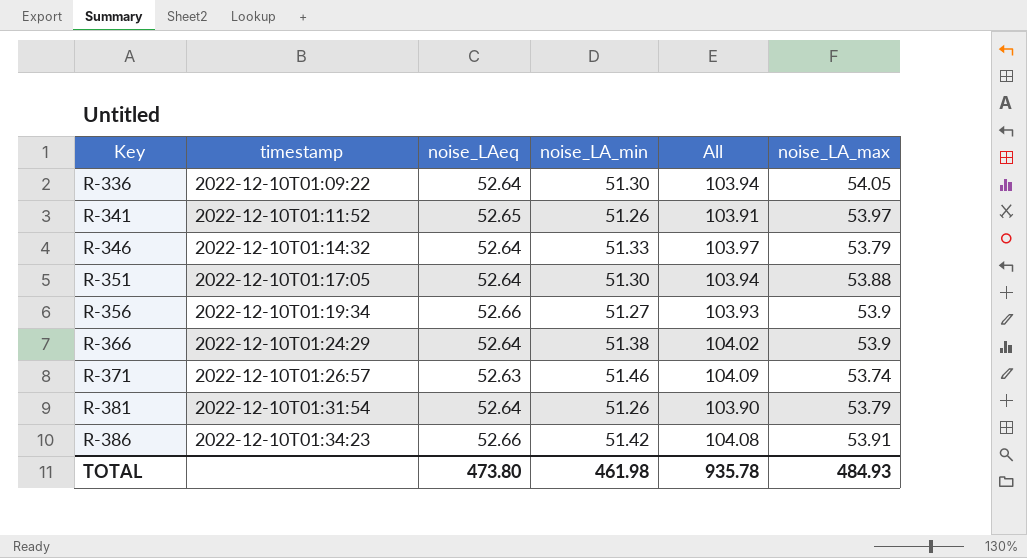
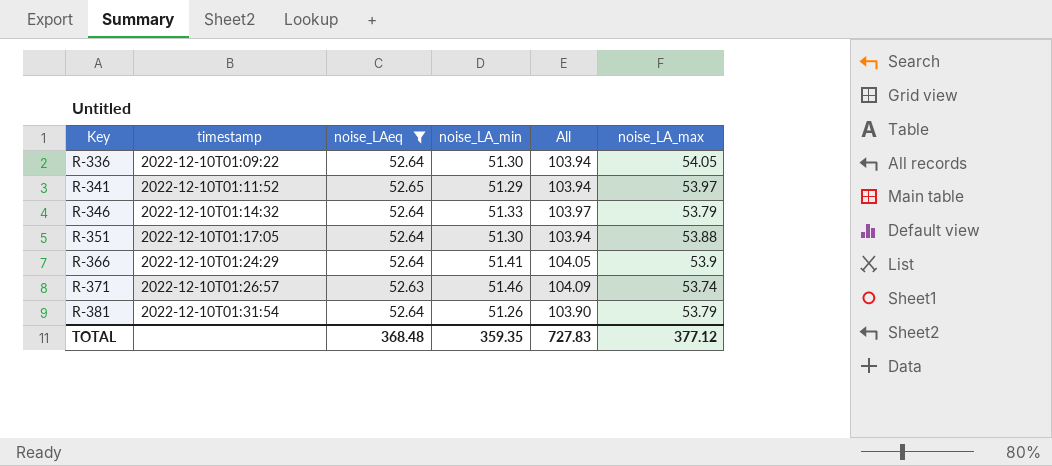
filter: none -> noise_LAeq != 52.66
R-341 | noise_LA_min: 51.26 -> 51.29
R-341 | All: 103.91 -> 103.94
R-366 | noise_LA_min: 51.38 -> 51.41
R-366 | All: 104.02 -> 104.05
TOTAL | noise_LAeq: 473.80 -> 368.48
TOTAL | noise_LA_min: 461.98 -> 359.35
TOTAL | All: 935.78 -> 727.83
TOTAL | noise_LA_max: 484.93 -> 377.12

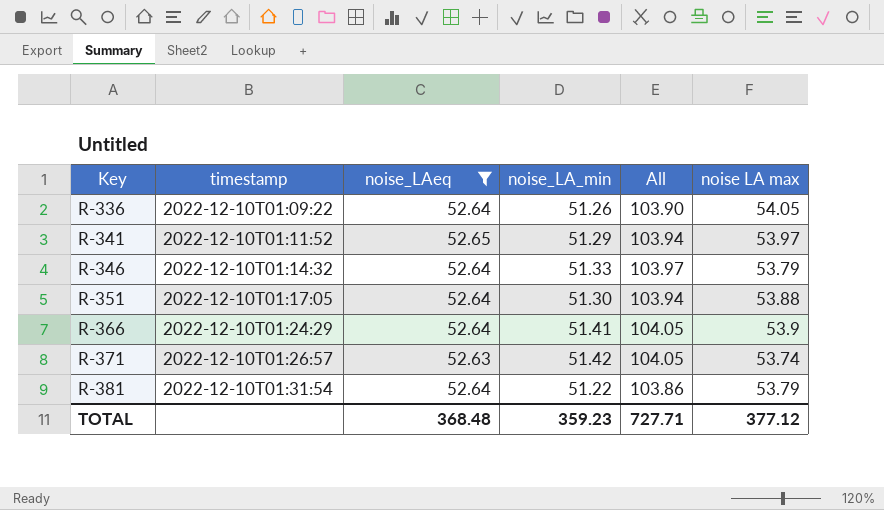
column name: noise_LA_max -> noise LA max
R-336 | noise_LA_min: 51.30 -> 51.26
R-336 | All: 103.94 -> 103.90
R-371 | noise_LA_min: 51.46 -> 51.42
R-371 | All: 104.09 -> 104.05
R-381 | noise_LA_min: 51.26 -> 51.22
R-381 | All: 103.90 -> 103.86
TOTAL | noise_LA_min: 359.35 -> 359.23
TOTAL | All: 727.83 -> 727.71

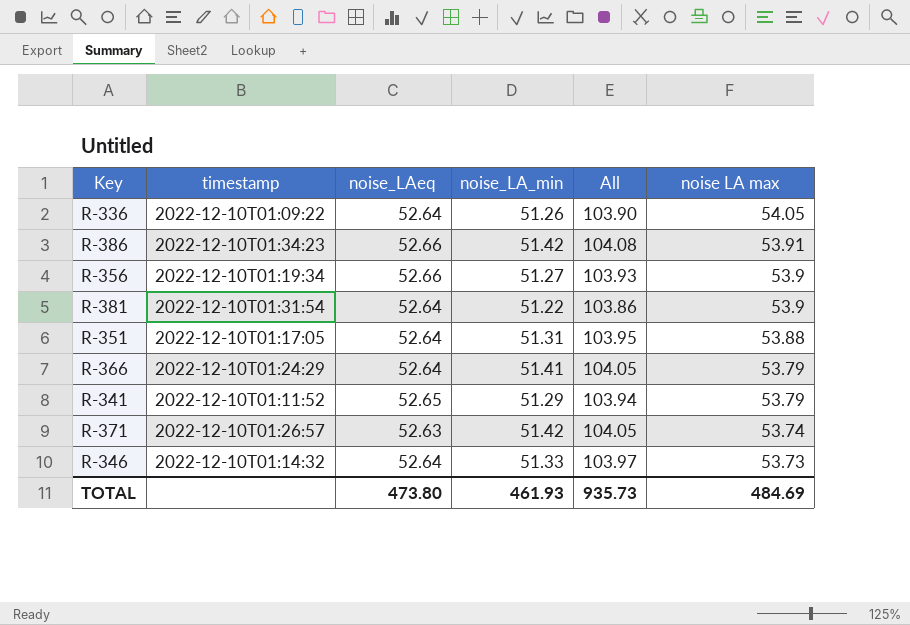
filter: noise_LAeq != 52.66 -> none
row order: Key ascending -> noise LA max descending
R-381 | noise LA max: 53.79 -> 53.9
R-351 | noise_LA_min: 51.30 -> 51.31
R-351 | All: 103.94 -> 103.95
R-366 | noise LA max: 53.9 -> 53.79
R-341 | noise LA max: 53.97 -> 53.79
R-346 | noise LA max: 53.79 -> 53.73
TOTAL | noise_LAeq: 368.48 -> 473.80
TOTAL | noise_LA_min: 359.23 -> 461.93
TOTAL | All: 727.71 -> 935.73
TOTAL | noise LA max: 377.12 -> 484.69

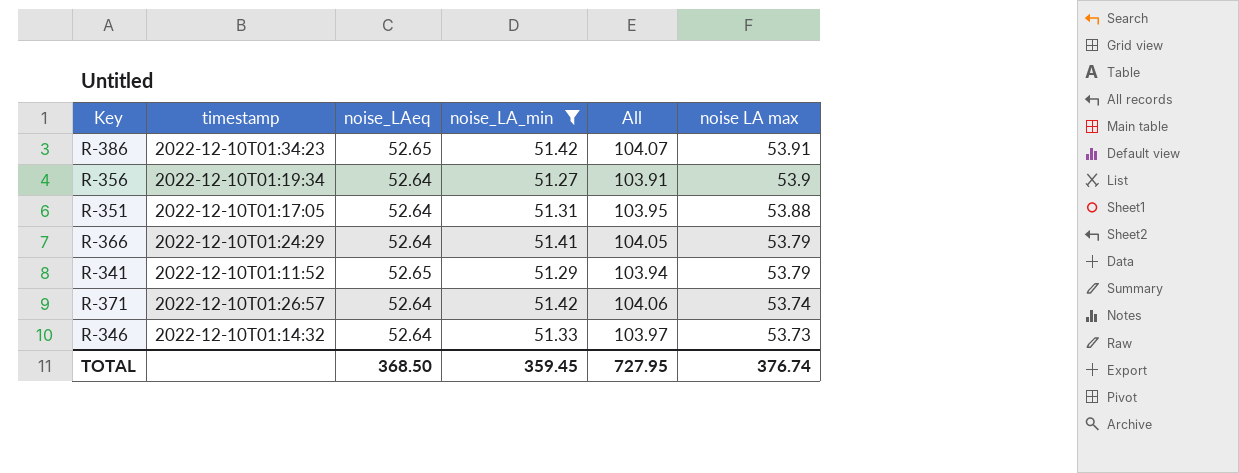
filter: none -> noise_LA_min >= 51.27
R-386 | noise_LAeq: 52.66 -> 52.65
R-386 | All: 104.08 -> 104.07
R-356 | noise_LAeq: 52.66 -> 52.64
R-356 | All: 103.93 -> 103.91
R-371 | noise_LAeq: 52.63 -> 52.64
R-371 | All: 104.05 -> 104.06
TOTAL | noise_LAeq: 473.80 -> 368.50
TOTAL | noise_LA_min: 461.93 -> 359.45
TOTAL | All: 935.73 -> 727.95
TOTAL | noise LA max: 484.69 -> 376.74

